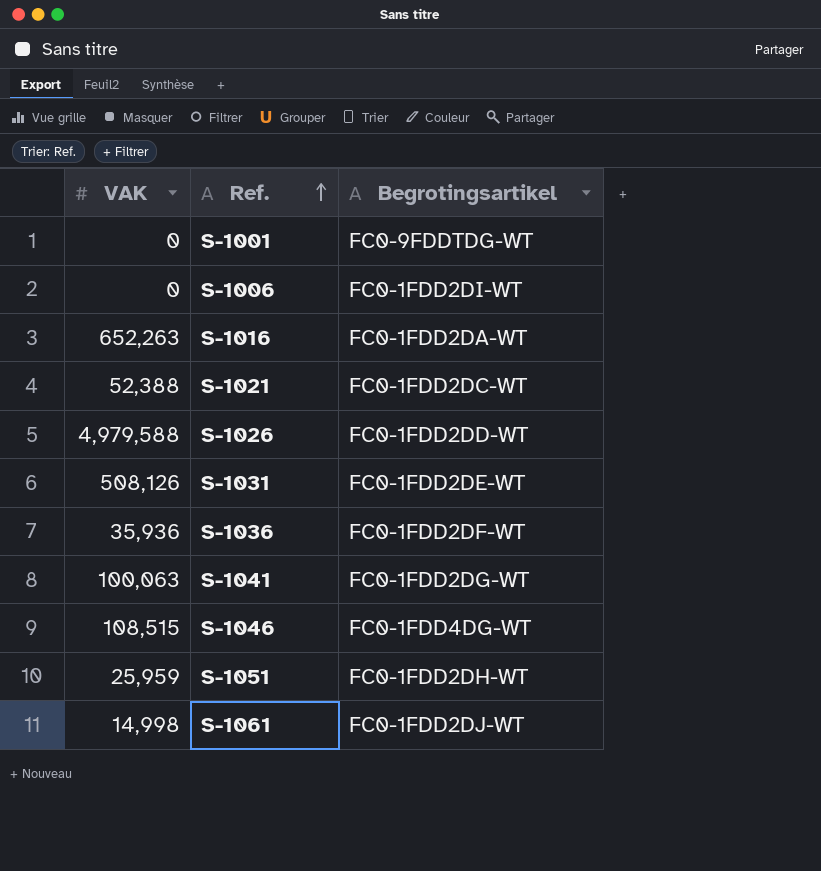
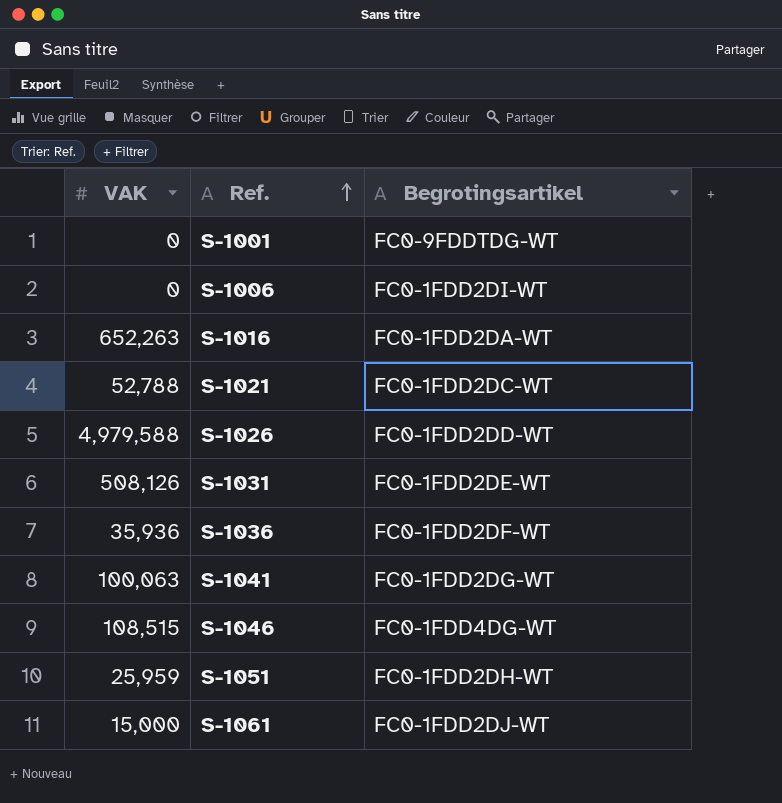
S-1021 | VAK: 52,388 -> 52,788
S-1061 | VAK: 14,998 -> 15,000

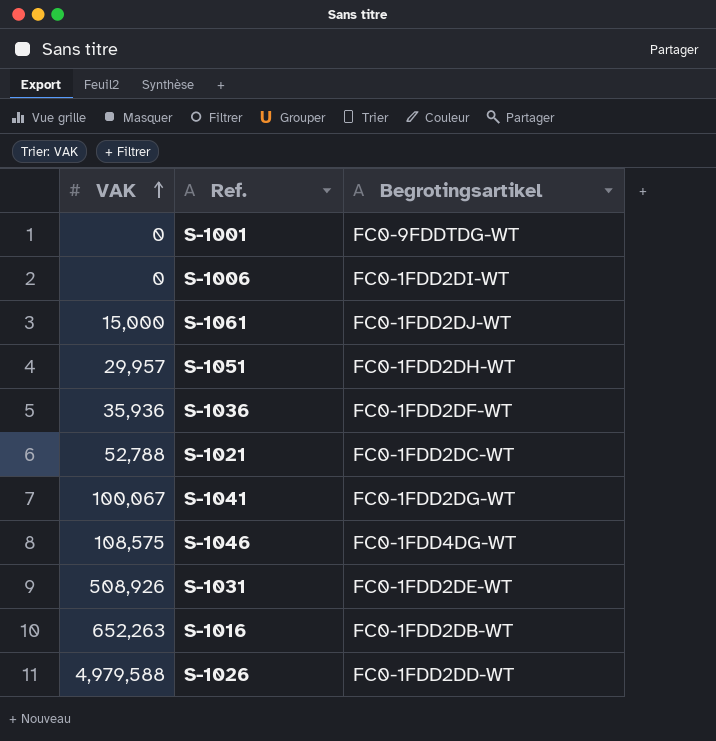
row order: Ref. ascending -> VAK ascending
S-1051 | VAK: 25,959 -> 29,957
S-1041 | VAK: 100,063 -> 100,067
S-1046 | VAK: 108,515 -> 108,575
S-1031 | VAK: 508,126 -> 508,926
S-1016 | Begrotingsartikel: FC0-1FDD2DA-WT -> FC0-1FDD2DB-WT

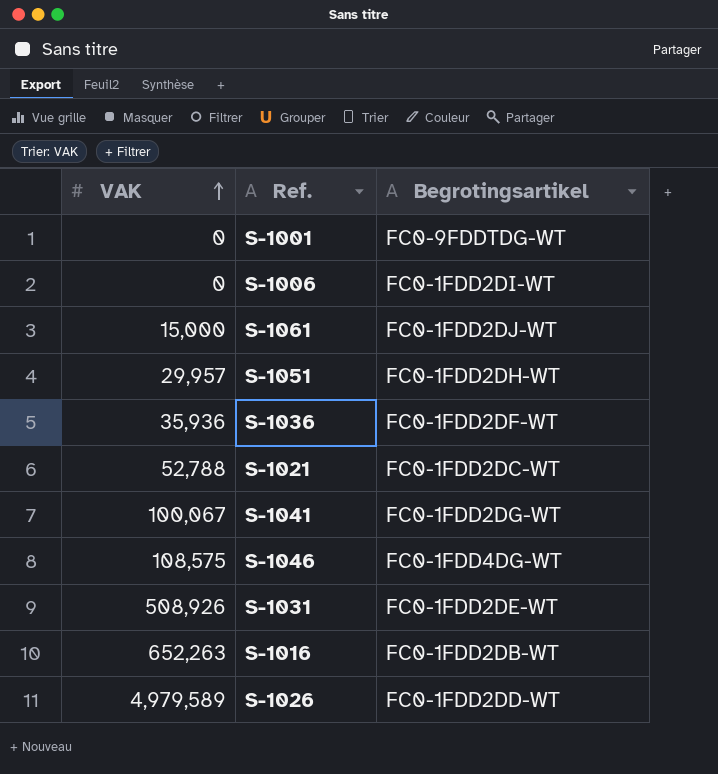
S-1026 | VAK: 4,979,588 -> 4,979,589

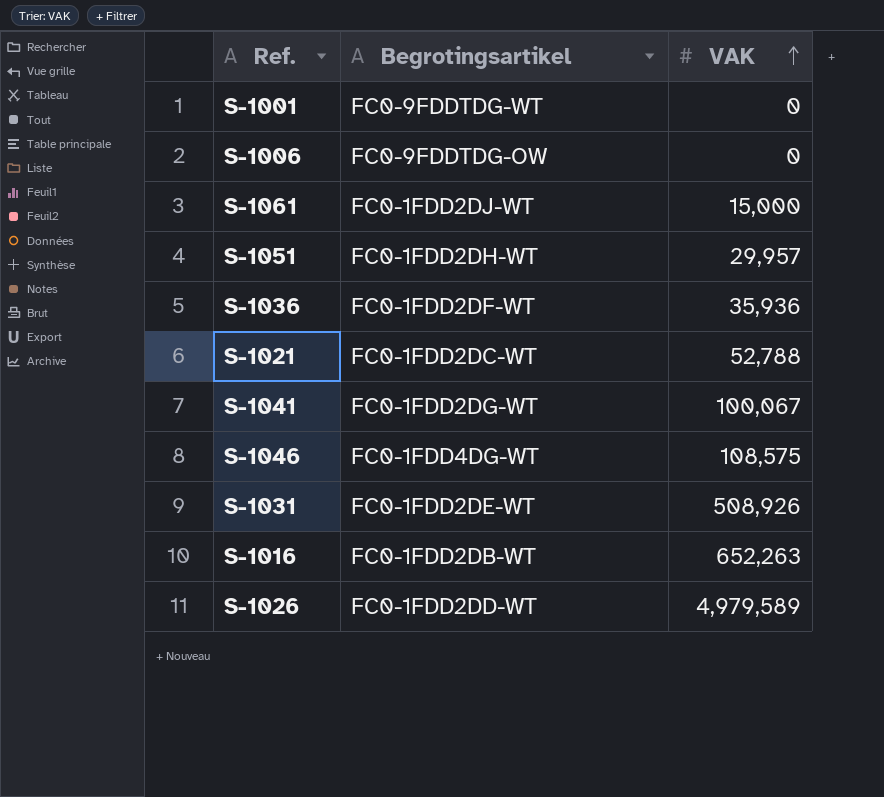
column VAK | position: 1 -> 3
S-1006 | Begrotingsartikel: FC0-1FDD2DI-WT -> FC0-9FDDTDG-OW

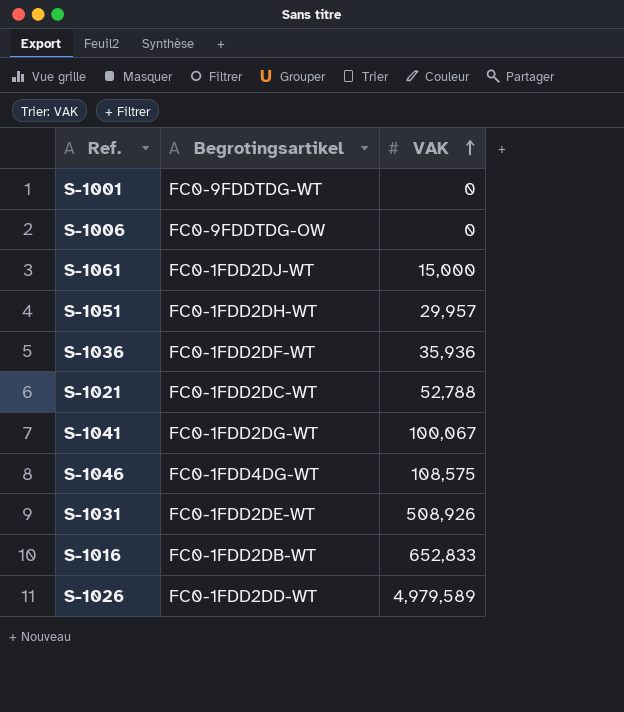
S-1016 | VAK: 652,263 -> 652,833

